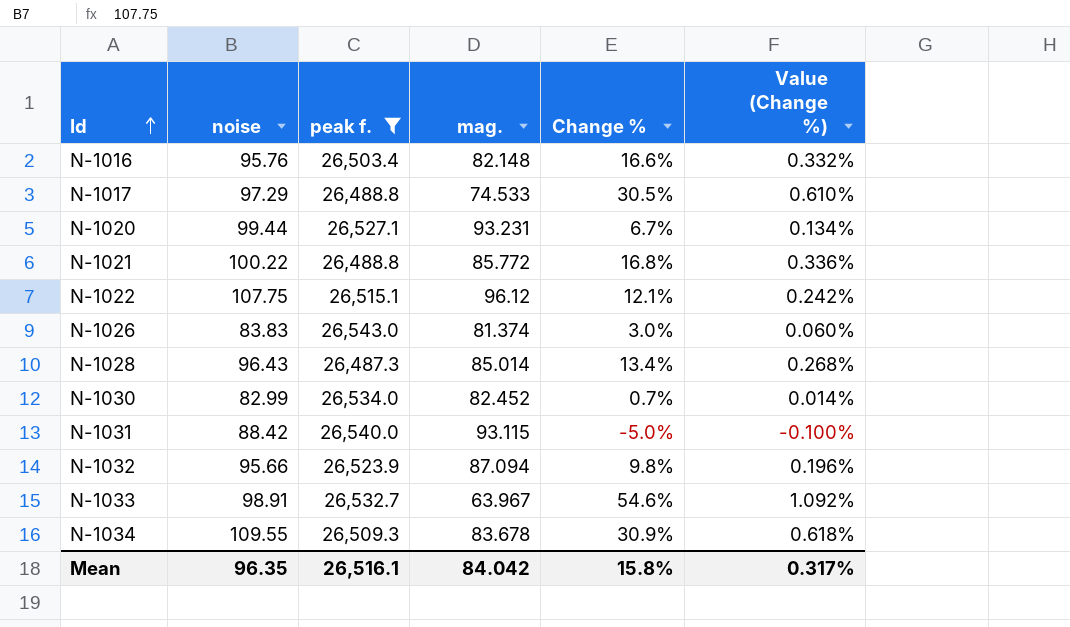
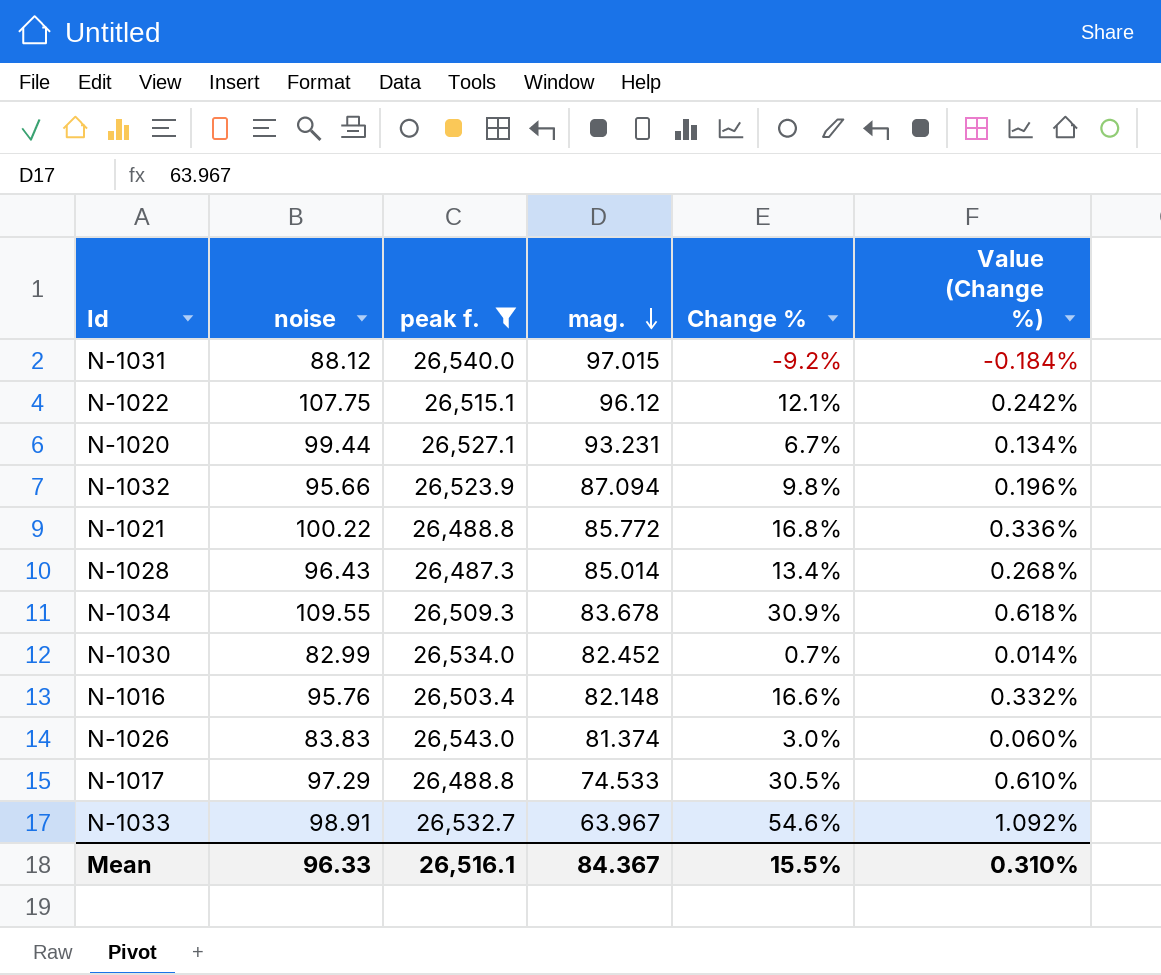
row order: Id ascending -> mag. descending
N-1031 | noise: 88.42 -> 88.12
N-1031 | mag.: 93.115 -> 97.015
N-1031 | Change %: -5.0% -> -9.2%
N-1031 | Value (Change %): -0.100% -> -0.184%
Mean | noise: 96.35 -> 96.33
Mean | mag.: 84.042 -> 84.367
Mean | Change %: 15.8% -> 15.5%
Mean | Value (Change %): 0.317% -> 0.310%

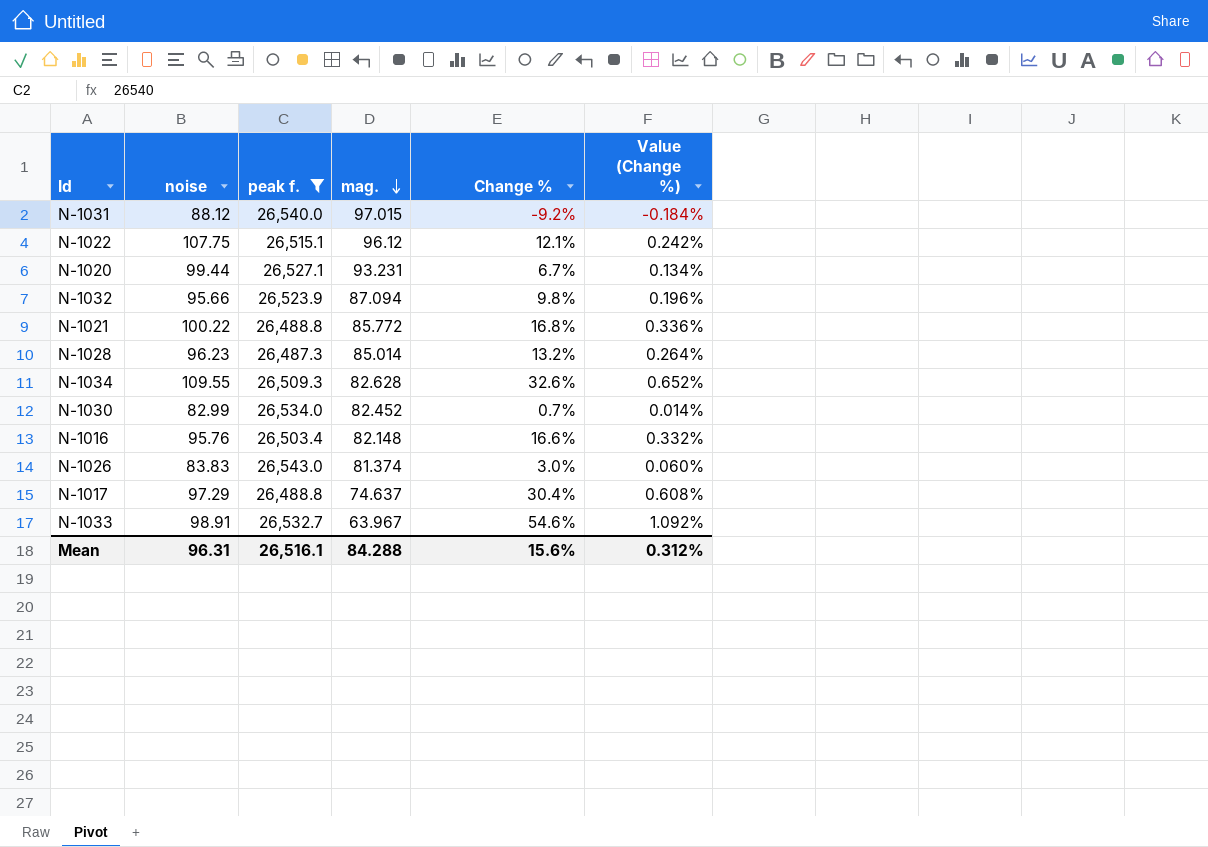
N-1028 | noise: 96.43 -> 96.23
N-1028 | Change %: 13.4% -> 13.2%
N-1028 | Value (Change %): 0.268% -> 0.264%
N-1034 | mag.: 83.678 -> 82.628
N-1034 | Change %: 30.9% -> 32.6%
N-1034 | Value (Change %): 0.618% -> 0.652%
N-1017 | mag.: 74.533 -> 74.637
N-1017 | Change %: 30.5% -> 30.4%
N-1017 | Value (Change %): 0.610% -> 0.608%
Mean | noise: 96.33 -> 96.31
Mean | mag.: 84.367 -> 84.288
Mean | Change %: 15.5% -> 15.6%
Mean | Value (Change %): 0.310% -> 0.312%

